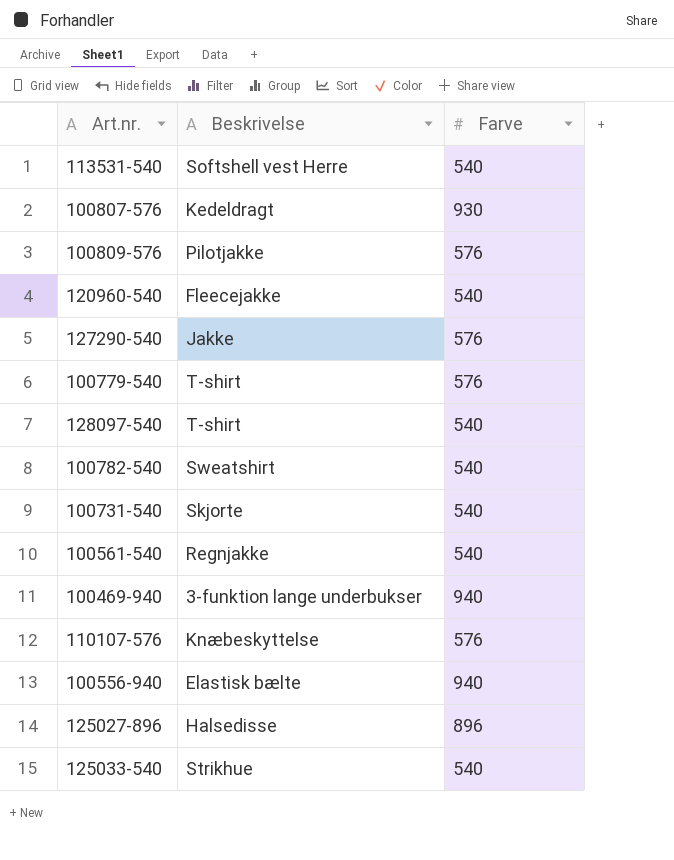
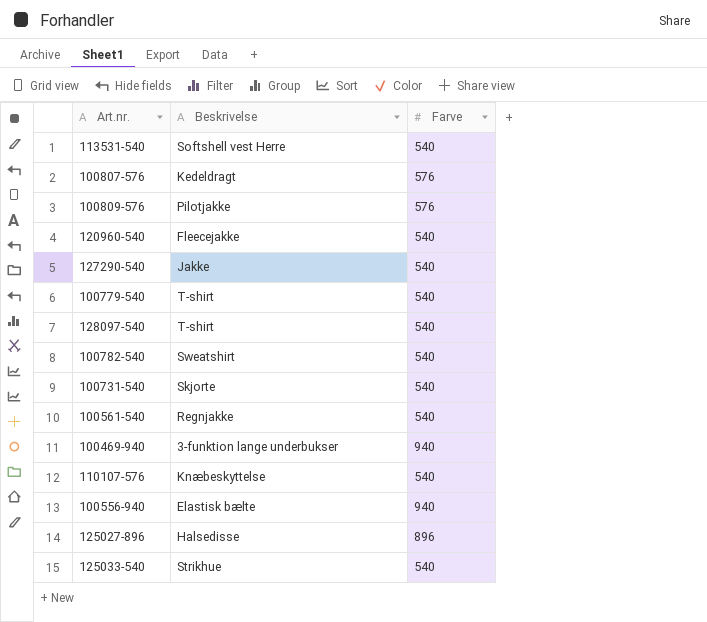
100807-576 | Farve: 930 -> 576
127290-540 | Farve: 576 -> 540
100779-540 | Farve: 576 -> 540
110107-576 | Farve: 576 -> 540

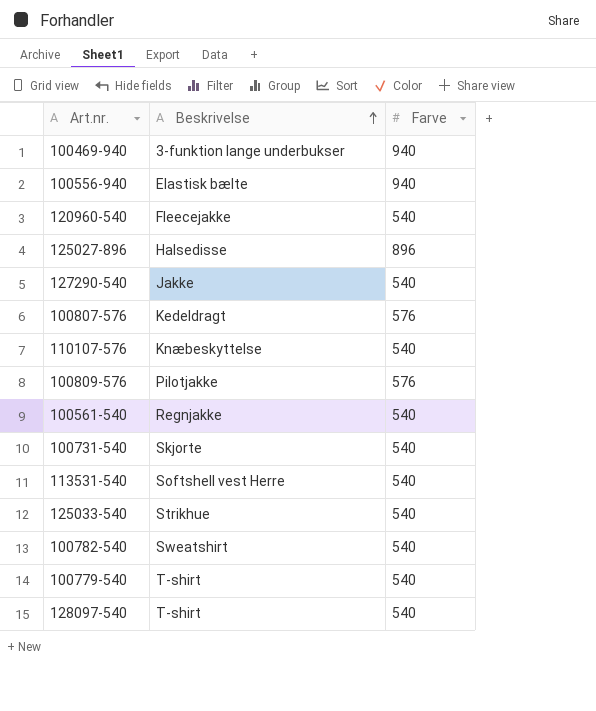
row order: none -> Beskrivelse ascending

